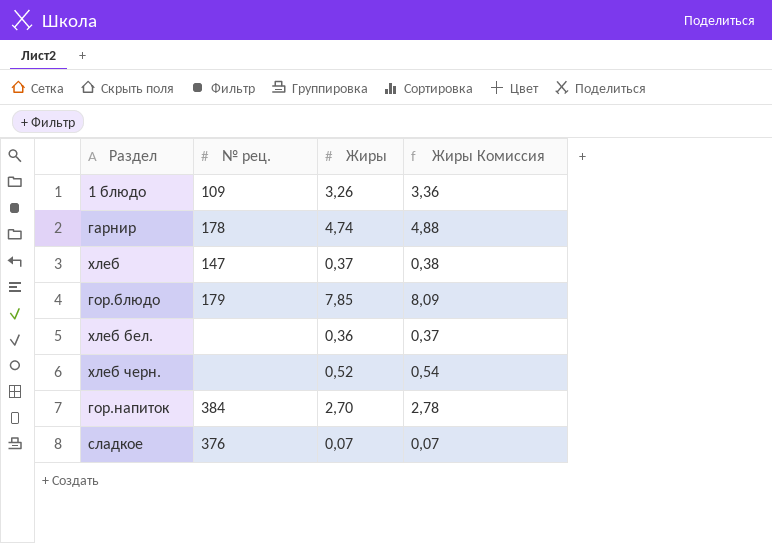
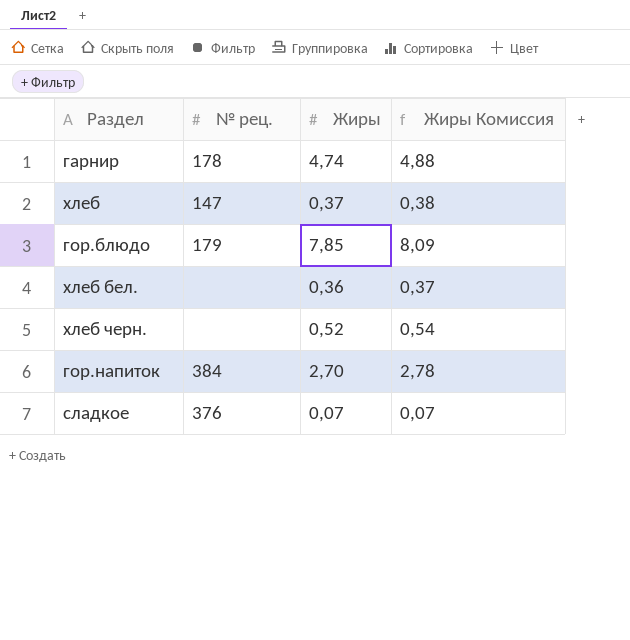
row 1 блюдо: 109 | 3,26 | 3,36 -> none

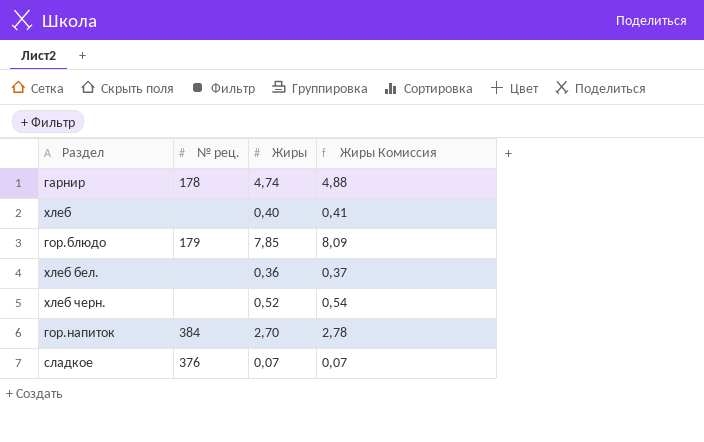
хлеб | № рец.: 147 -> none
хлеб | Жиры: 0,37 -> 0,40
хлеб | Жиры Комиссия: 0,38 -> 0,41

